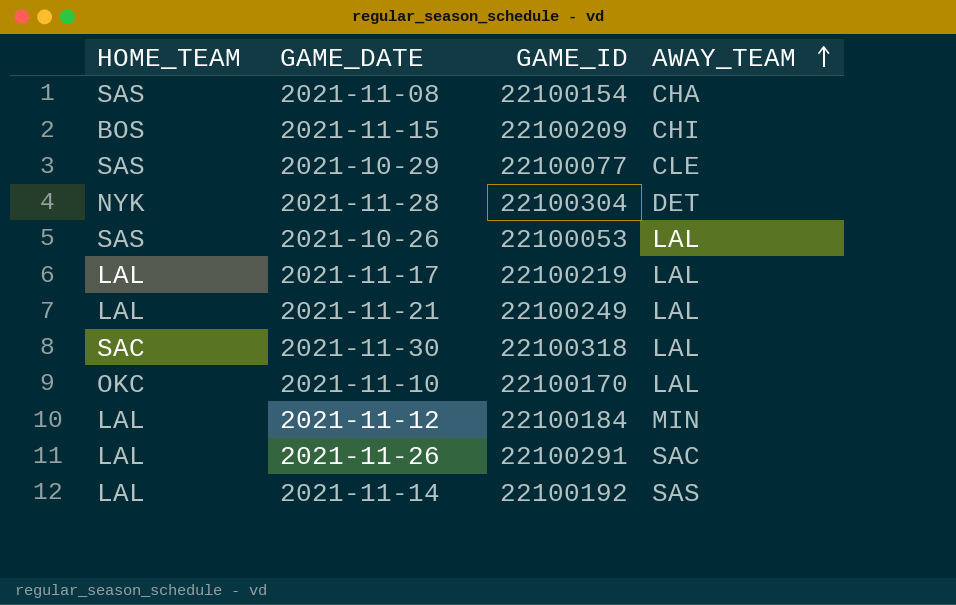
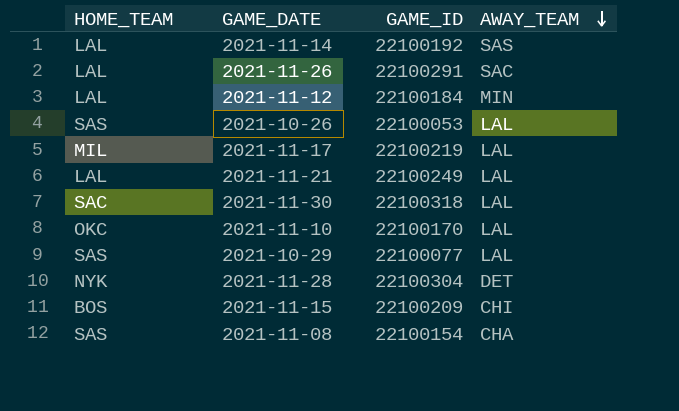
row order: AWAY_TEAM ascending -> AWAY_TEAM descending
2021-11-17 | HOME_TEAM: LAL -> MIL
2021-10-29 | AWAY_TEAM: CLE -> LAL

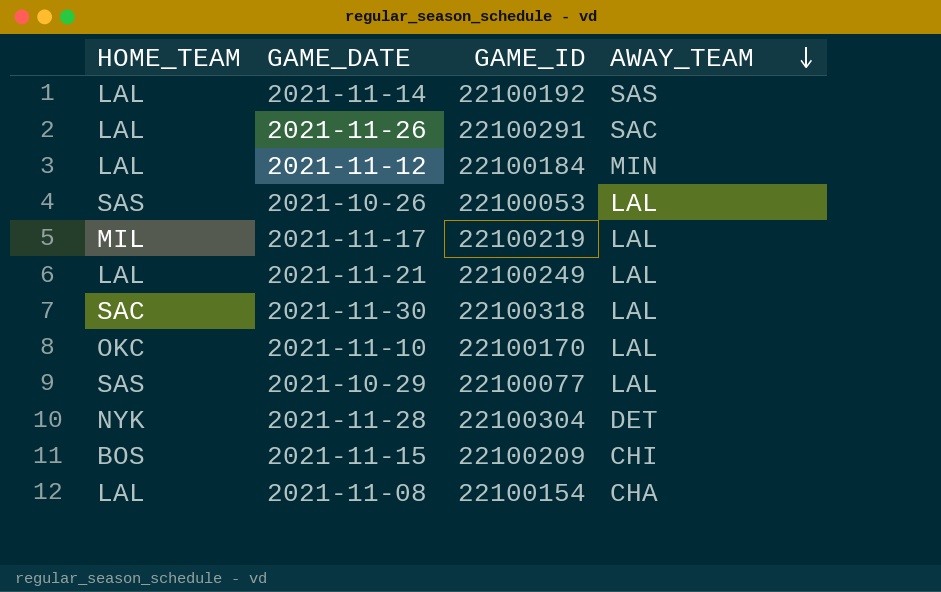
2021-11-08 | HOME_TEAM: SAS -> LAL

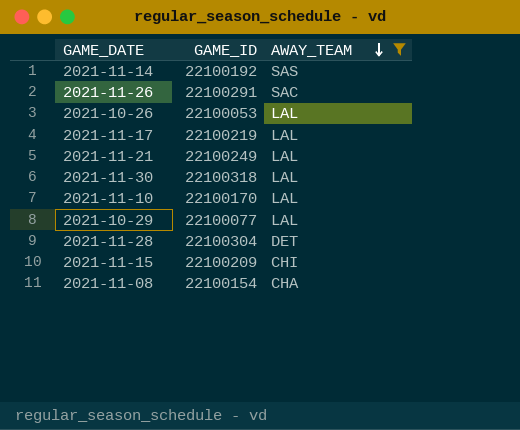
filter: none -> AWAY_TEAM != MIN
column HOME_TEAM | position: 1 -> none

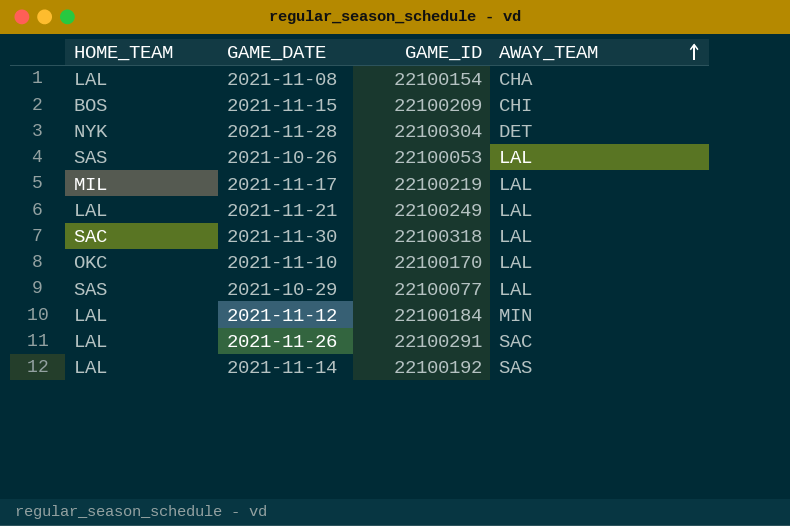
filter: AWAY_TEAM != MIN -> none
row order: AWAY_TEAM descending -> AWAY_TEAM ascending
column HOME_TEAM | position: none -> 1

